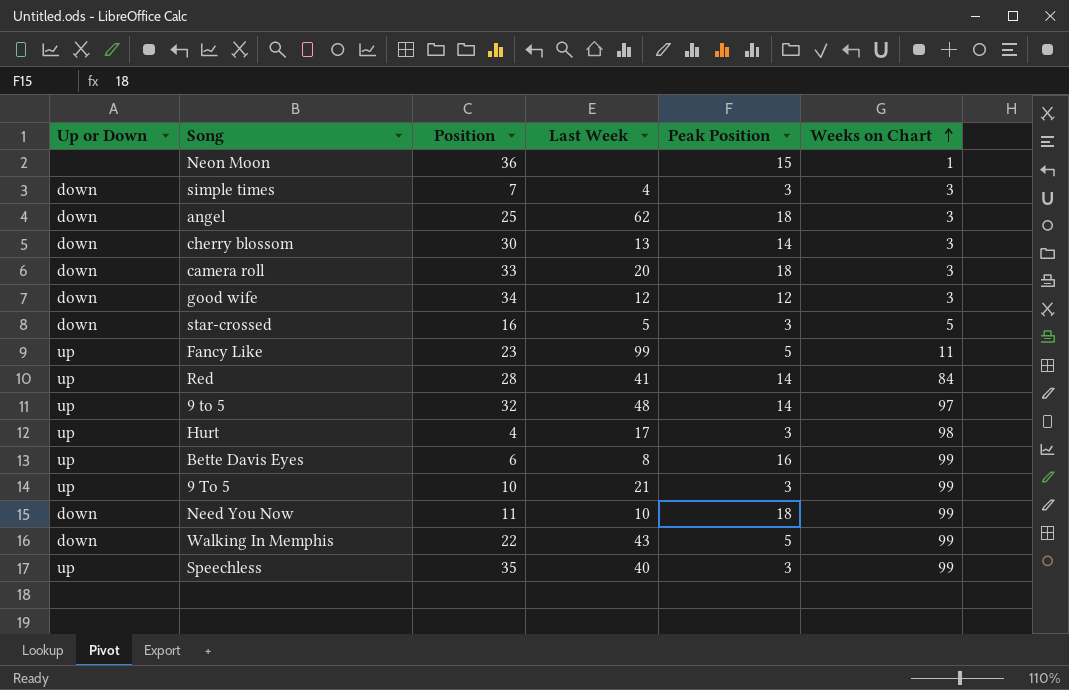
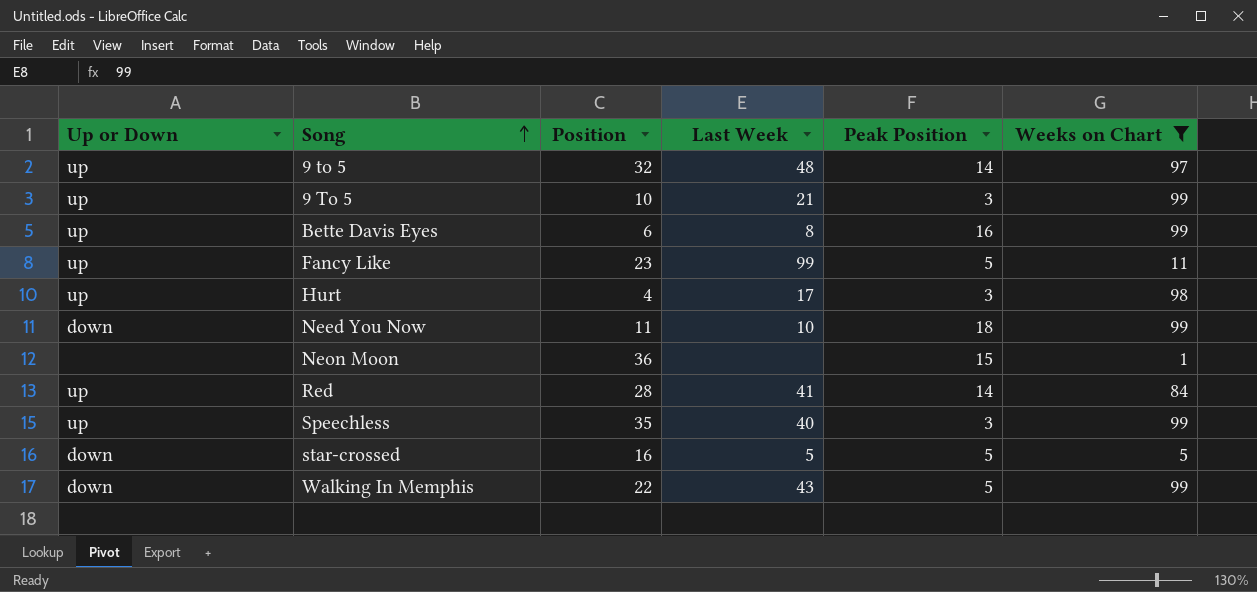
filter: none -> Weeks on Chart != 3
row order: Weeks on Chart ascending -> Song ascending
star-crossed | Peak Position: 3 -> 5

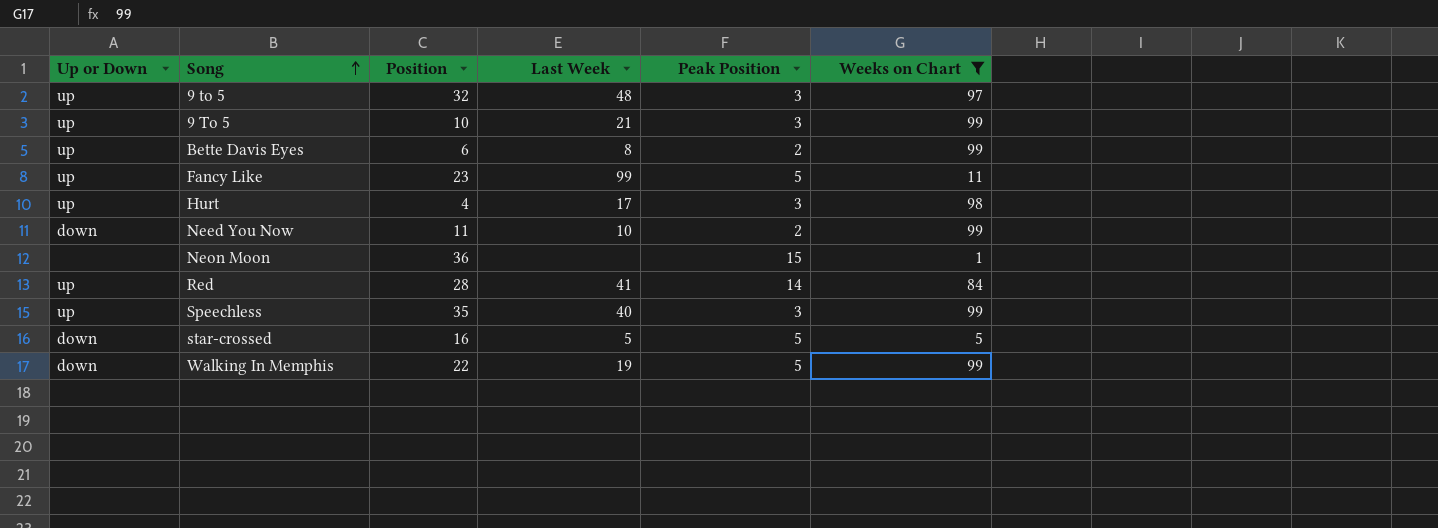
9 to 5 | Peak Position: 14 -> 3
Bette Davis Eyes | Peak Position: 16 -> 2
Need You Now | Peak Position: 18 -> 2
Walking In Memphis | Last Week: 43 -> 19

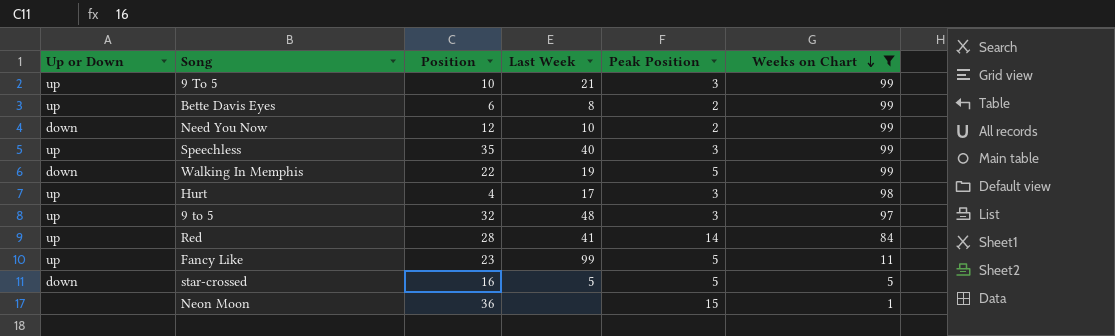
row order: Song ascending -> Weeks on Chart descending
Need You Now | Position: 11 -> 12

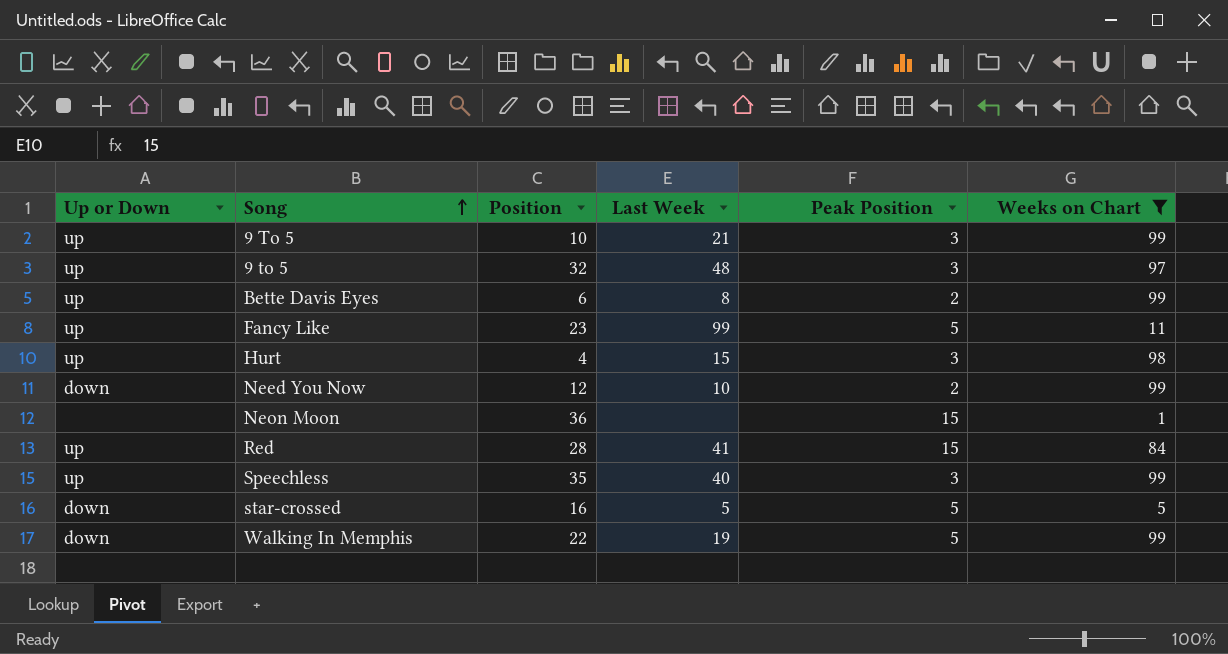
row order: Weeks on Chart descending -> Song ascending
Hurt | Last Week: 17 -> 15
Red | Peak Position: 14 -> 15

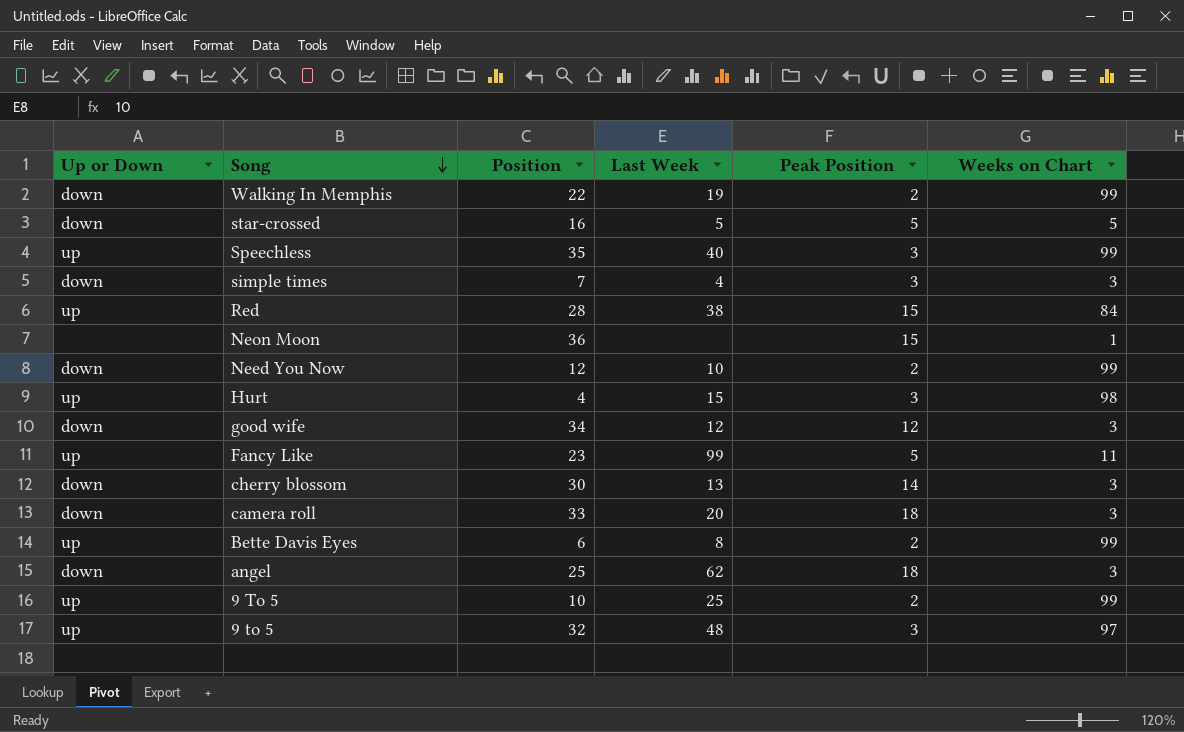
filter: Weeks on Chart != 3 -> none
row order: Song ascending -> Song descending
Walking In Memphis | Peak Position: 5 -> 2
Red | Last Week: 41 -> 38
9 To 5 | Last Week: 21 -> 25
9 To 5 | Peak Position: 3 -> 2

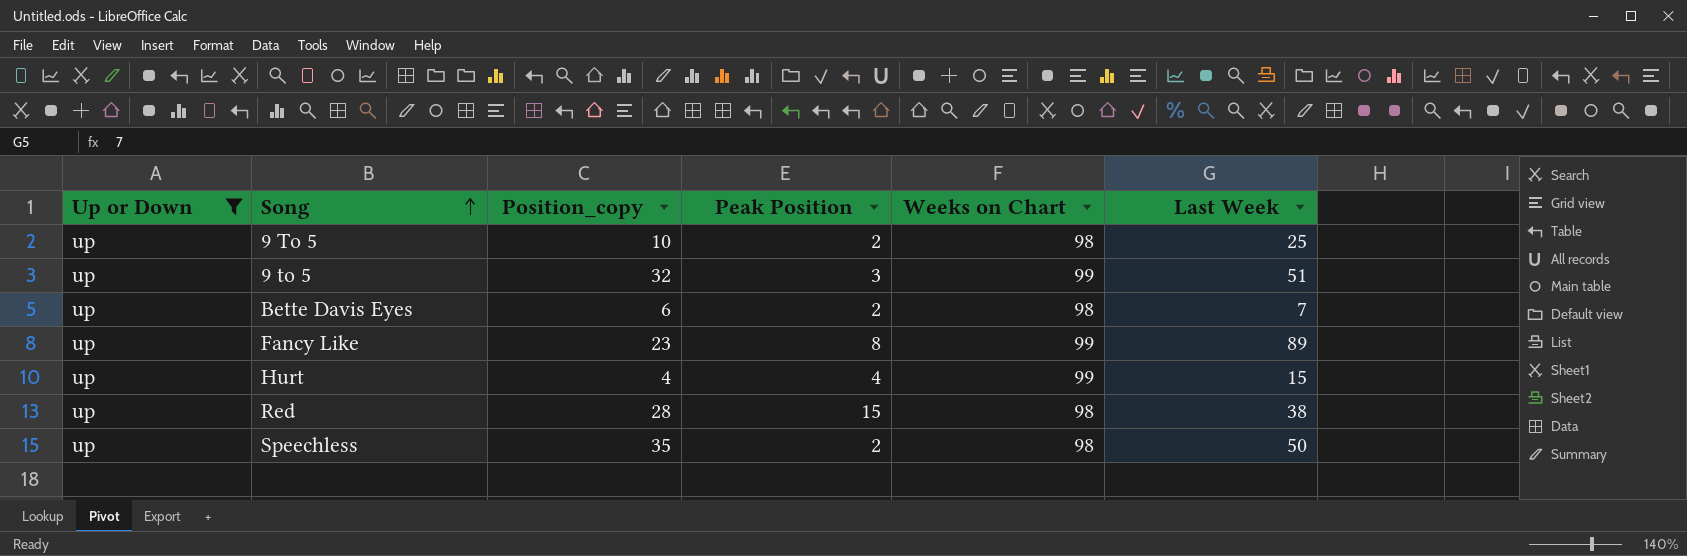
filter: none -> Up or Down = up
row order: Song descending -> Song ascending
column name: Position -> Position_copy
column Last Week | position: 4 -> 6
9 To 5 | Weeks on Chart: 99 -> 98
9 to 5 | Weeks on Chart: 97 -> 99
9 to 5 | Last Week: 48 -> 51
Bette Davis Eyes | Weeks on Chart: 99 -> 98
Bette Davis Eyes | Last Week: 8 -> 7
Fancy Like | Peak Position: 5 -> 8
Fancy Like | Weeks on Chart: 11 -> 99
Fancy Like | Last Week: 99 -> 89
Hurt | Peak Position: 3 -> 4
Hurt | Weeks on Chart: 98 -> 99
Red | Weeks on Chart: 84 -> 98
Speechless | Peak Position: 3 -> 2
Speechless | Weeks on Chart: 99 -> 98
Speechless | Last Week: 40 -> 50

